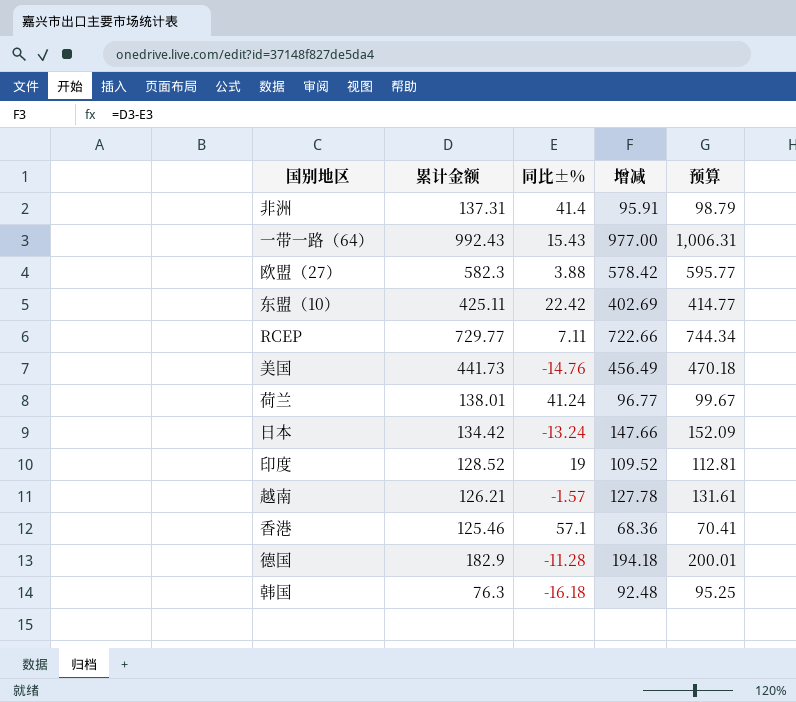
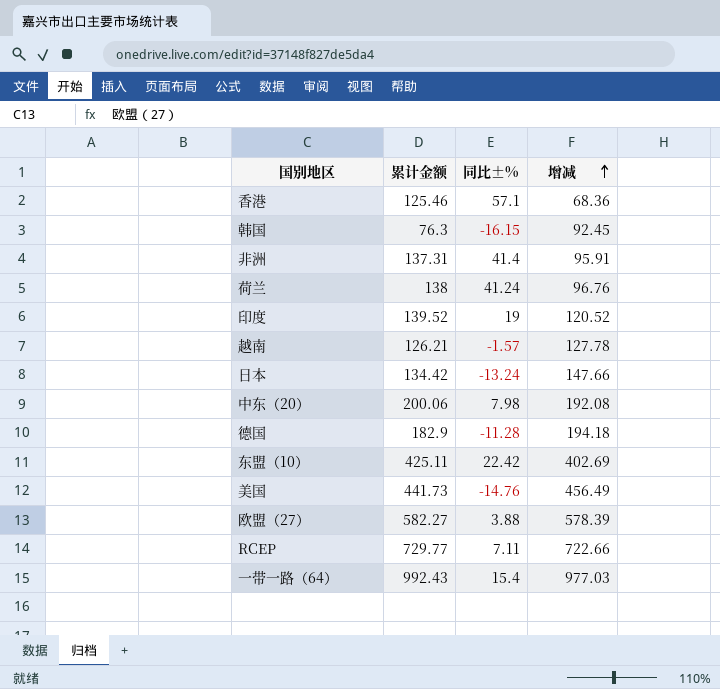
row order: none -> 增减 ascending
column 预算 | formula: [增减] * 1.03 -> none
韩国 | 同比±%: -16.18 -> -16.15
韩国 | 增减: 92.48 -> 92.45
荷兰 | 累计金额: 138.01 -> 138
荷兰 | 增减: 96.77 -> 96.76
印度 | 累计金额: 128.52 -> 139.52
印度 | 增减: 109.52 -> 120.52
row 中东（20）: none -> 200.06 | 7.98 | 192.08
欧盟（27） | 累计金额: 582.3 -> 582.27
欧盟（27） | 增减: 578.42 -> 578.39
一带一路（64） | 同比±%: 15.43 -> 15.4
一带一路（64） | 增减: 977.00 -> 977.03

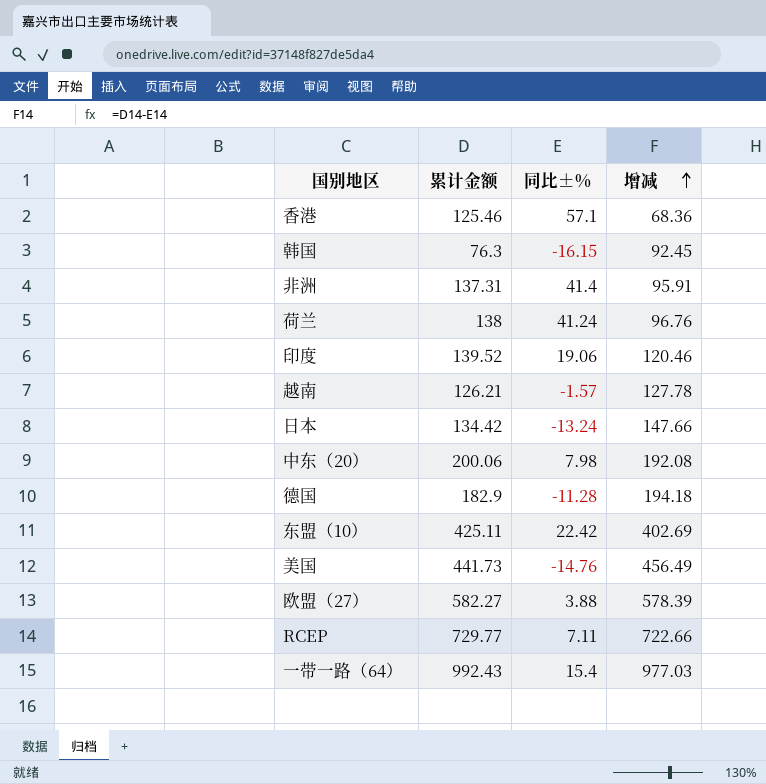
印度 | 同比±%: 19 -> 19.06
印度 | 增减: 120.52 -> 120.46

